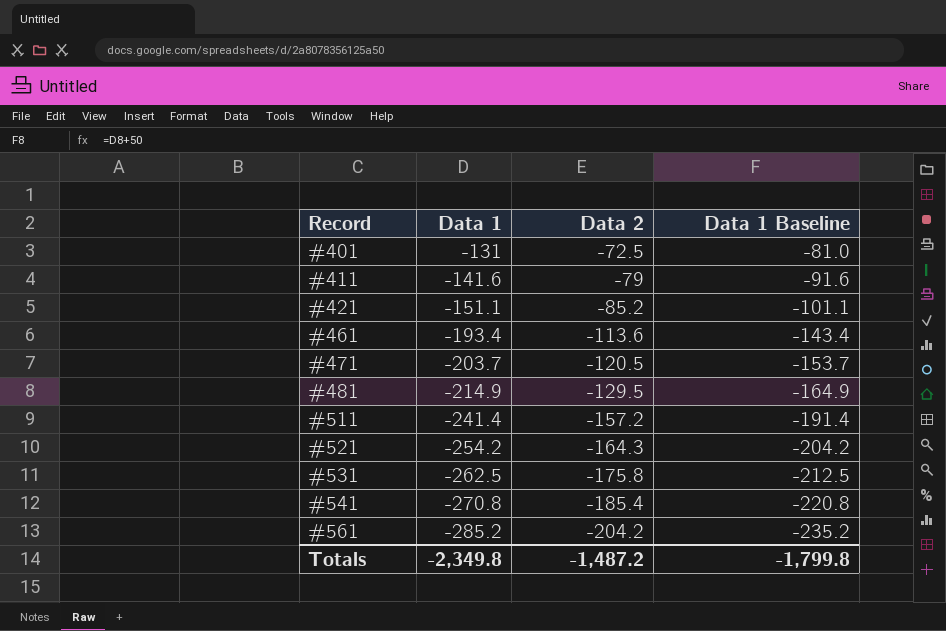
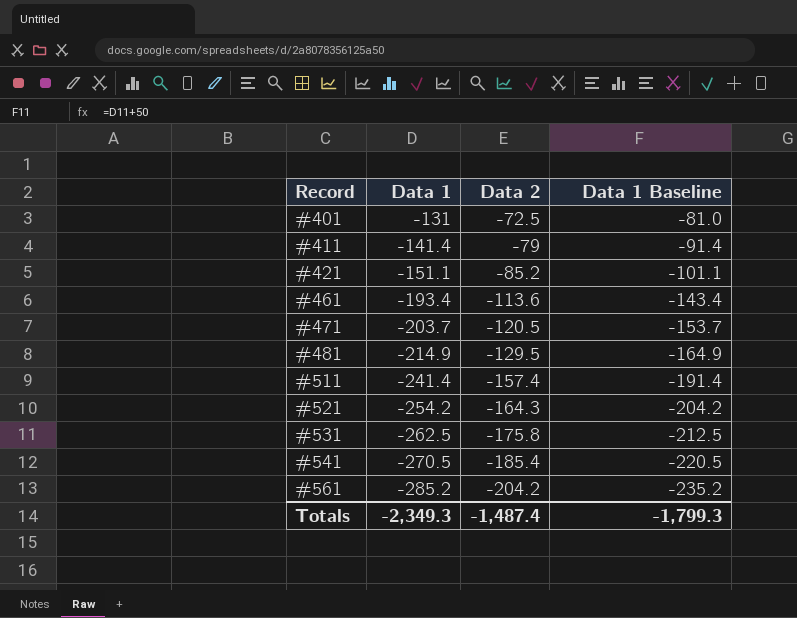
#411 | Data 1: -141.6 -> -141.4
#411 | Data 1 Baseline: -91.6 -> -91.4
#511 | Data 2: -157.2 -> -157.4
#541 | Data 1: -270.8 -> -270.5
#541 | Data 1 Baseline: -220.8 -> -220.5
Totals | Data 1: -2,349.8 -> -2,349.3
Totals | Data 2: -1,487.2 -> -1,487.4
Totals | Data 1 Baseline: -1,799.8 -> -1,799.3

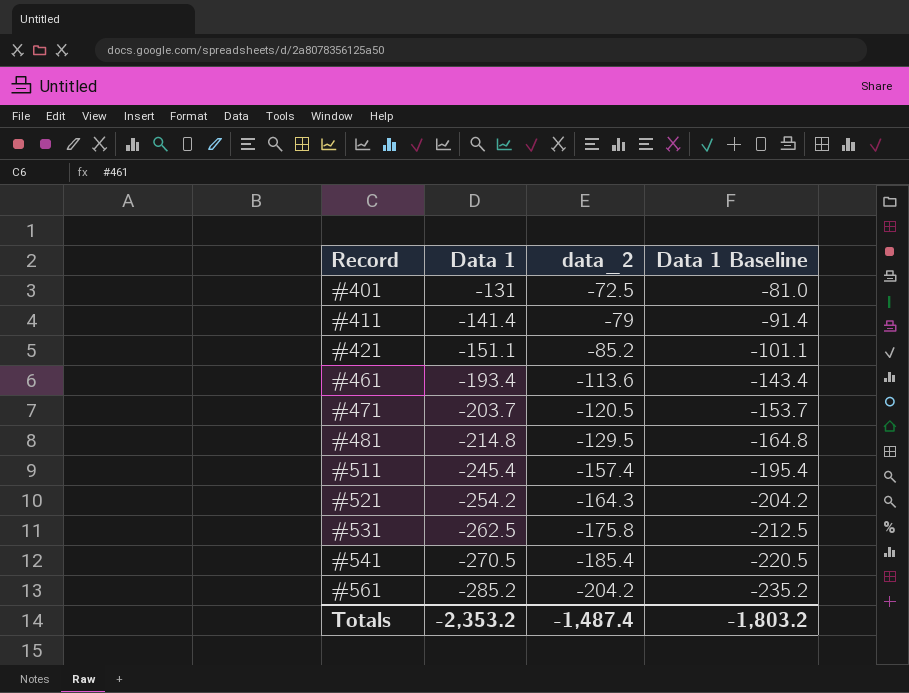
column name: Data 2 -> data_2
#481 | Data 1: -214.9 -> -214.8
#481 | Data 1 Baseline: -164.9 -> -164.8
#511 | Data 1: -241.4 -> -245.4
#511 | Data 1 Baseline: -191.4 -> -195.4
Totals | Data 1: -2,349.3 -> -2,353.2
Totals | Data 1 Baseline: -1,799.3 -> -1,803.2

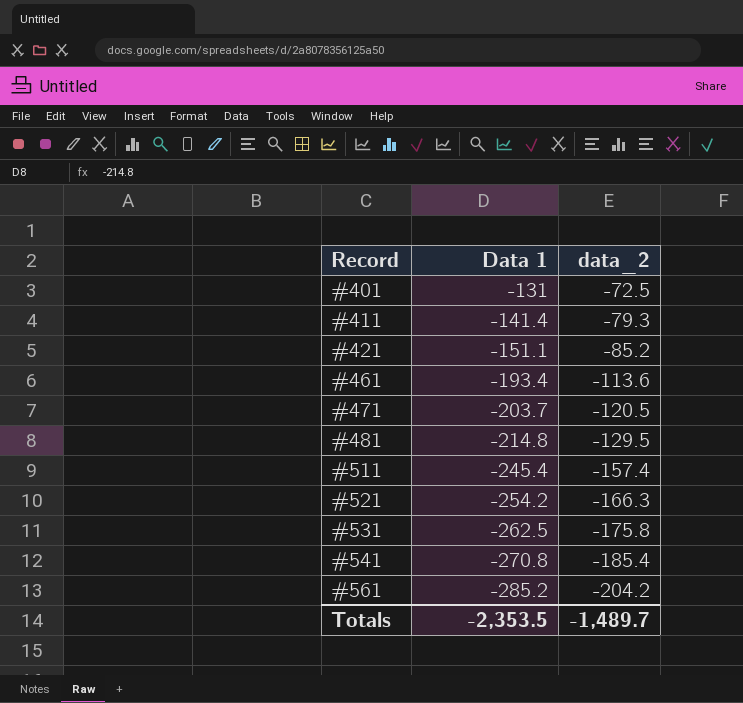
column Data 1 Baseline | formula: [Data 1] + 50 -> none
#411 | data_2: -79 -> -79.3
#521 | data_2: -164.3 -> -166.3
#541 | Data 1: -270.5 -> -270.8
Totals | Data 1: -2,353.2 -> -2,353.5
Totals | data_2: -1,487.4 -> -1,489.7

